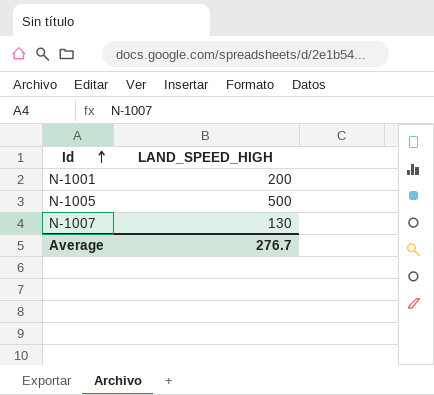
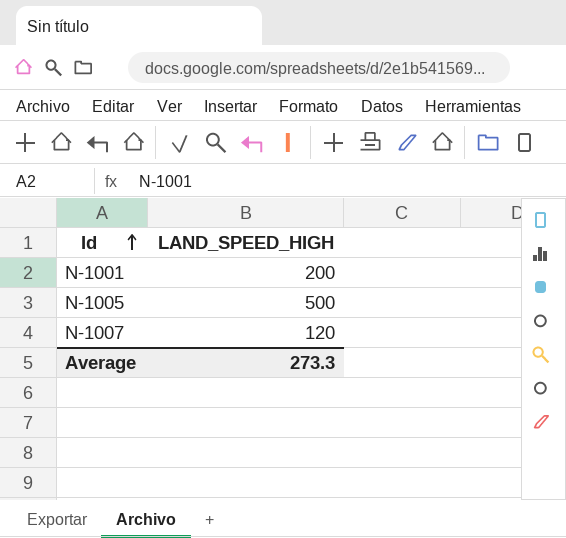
N-1007 | LAND_SPEED_HIGH: 130 -> 120
Average | LAND_SPEED_HIGH: 276.7 -> 273.3

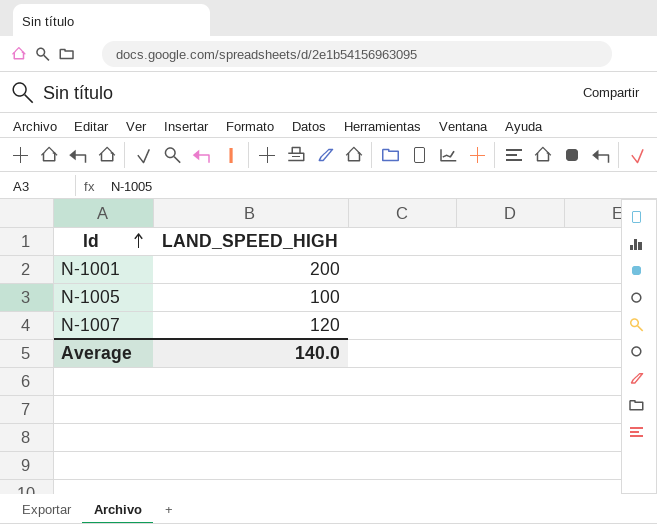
N-1005 | LAND_SPEED_HIGH: 500 -> 100
Average | LAND_SPEED_HIGH: 273.3 -> 140.0

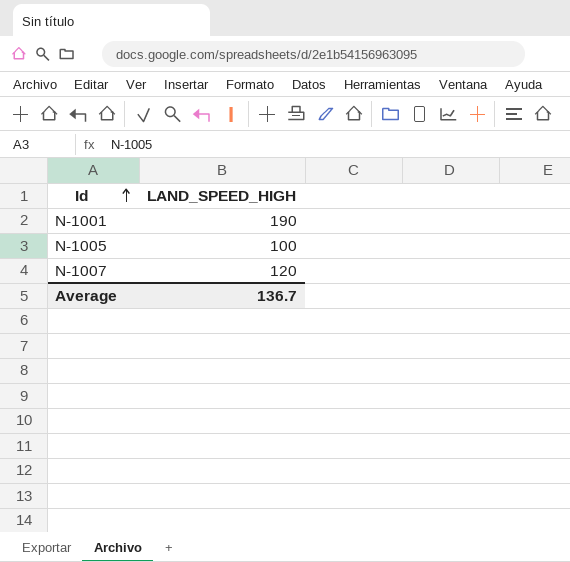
N-1001 | LAND_SPEED_HIGH: 200 -> 190
Average | LAND_SPEED_HIGH: 140.0 -> 136.7

